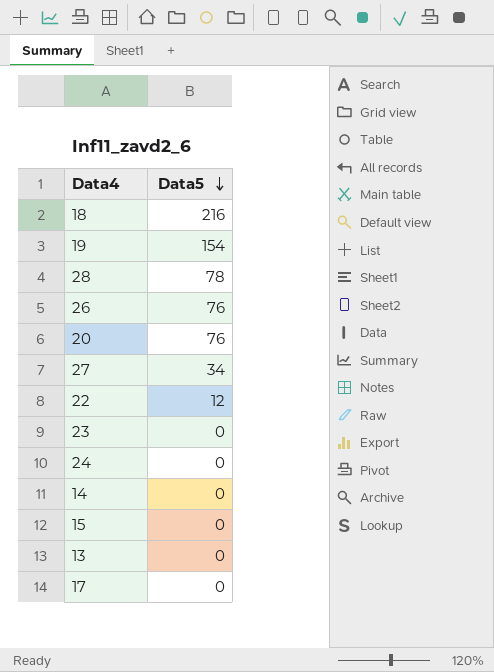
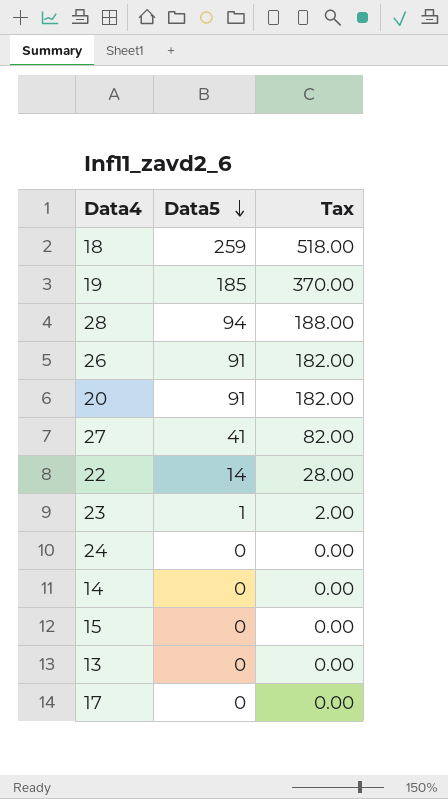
column Tax | formula: none -> [Data5] * 2
18 | Data5: 216 -> 259
19 | Data5: 154 -> 185
28 | Data5: 78 -> 94
26 | Data5: 76 -> 91
20 | Data5: 76 -> 91
27 | Data5: 34 -> 41
22 | Data5: 12 -> 14
23 | Data5: 0 -> 1

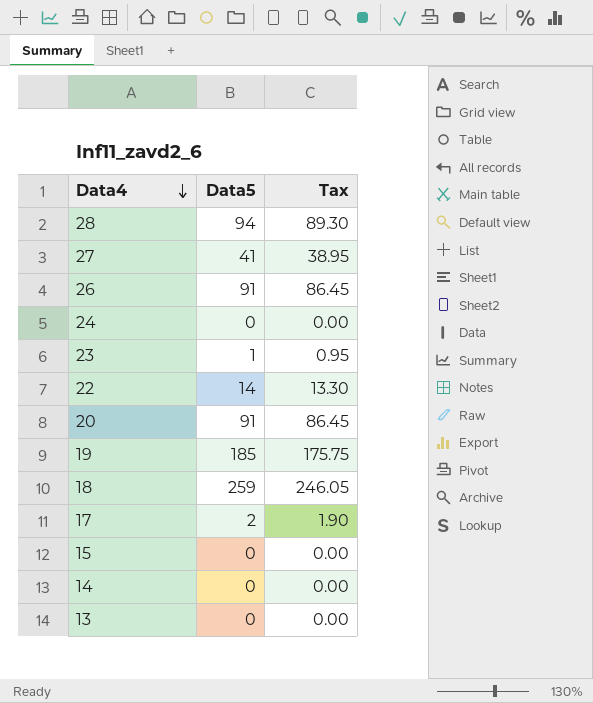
row order: Data5 descending -> Data4 descending
column Tax | formula: [Data5] * 2 -> [Data5] * 0.95
17 | Data5: 0 -> 2

